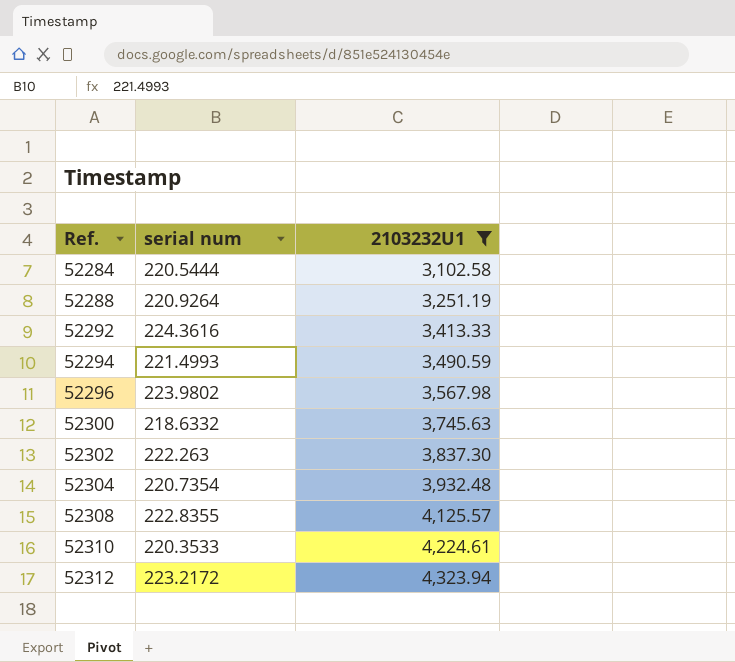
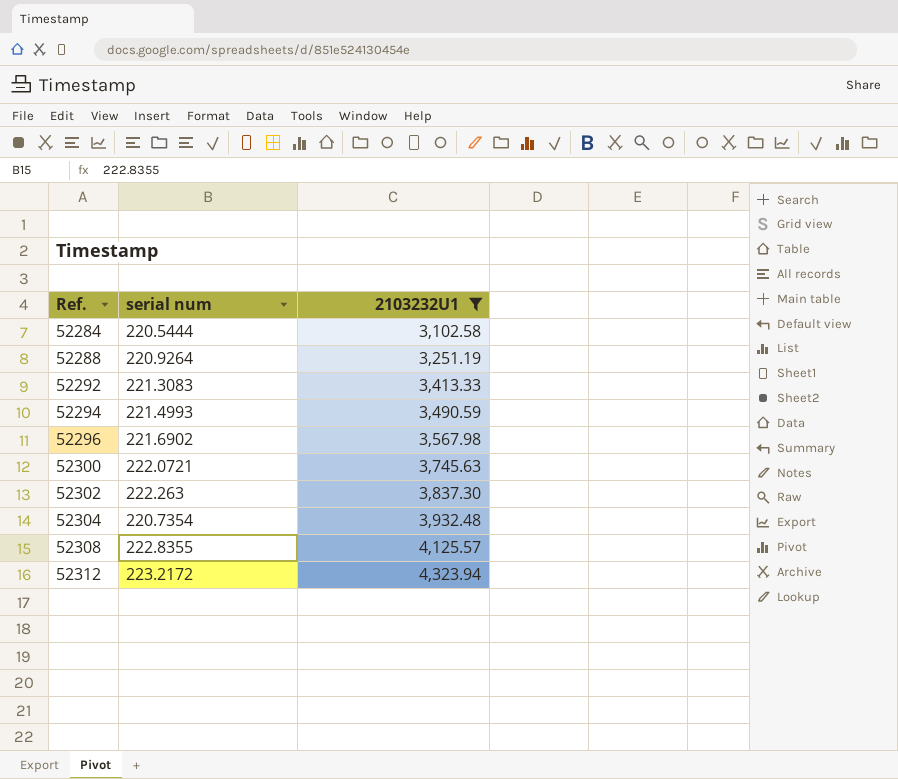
row 52310: 220.3533 | 4,224.61 -> none
52292 | serial num: 224.3616 -> 221.3083
52296 | serial num: 223.9802 -> 221.6902
52300 | serial num: 218.6332 -> 222.0721

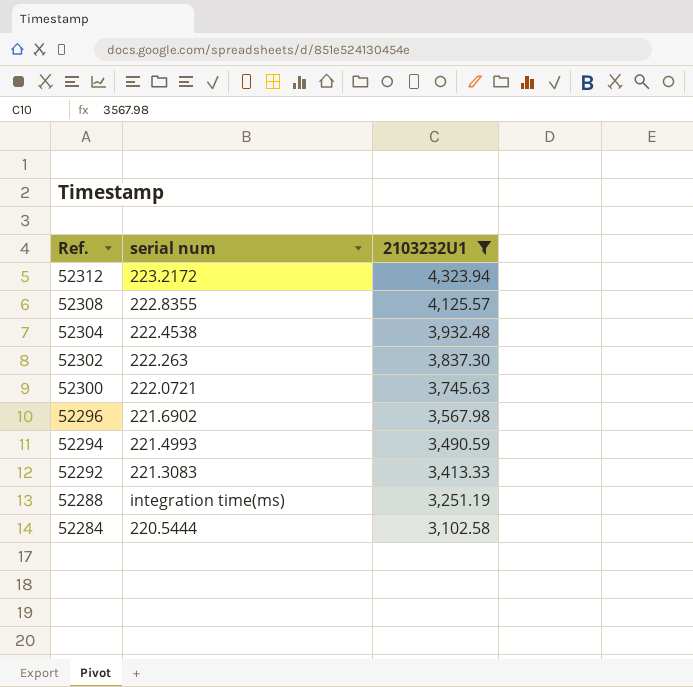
row order: Ref. ascending -> Ref. descending
52304 | serial num: 220.7354 -> 222.4538
52288 | serial num: 220.9264 -> integration time(ms)

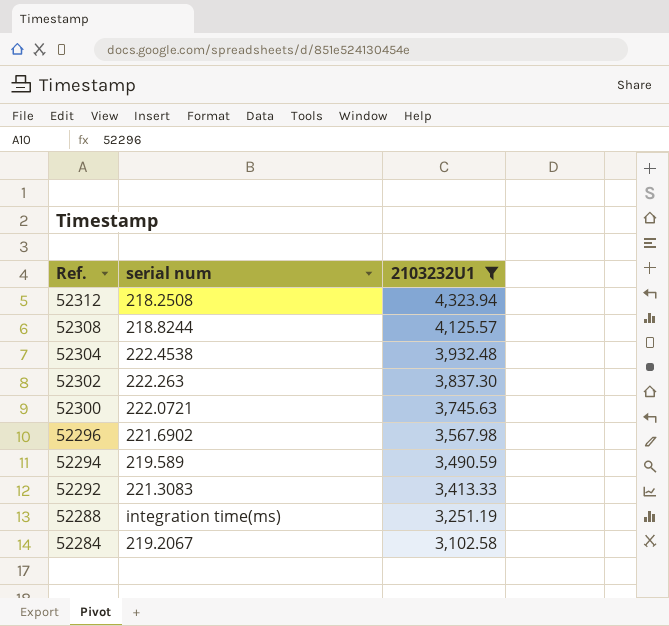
52312 | serial num: 223.2172 -> 218.2508
52308 | serial num: 222.8355 -> 218.8244
52294 | serial num: 221.4993 -> 219.589
52284 | serial num: 220.5444 -> 219.2067

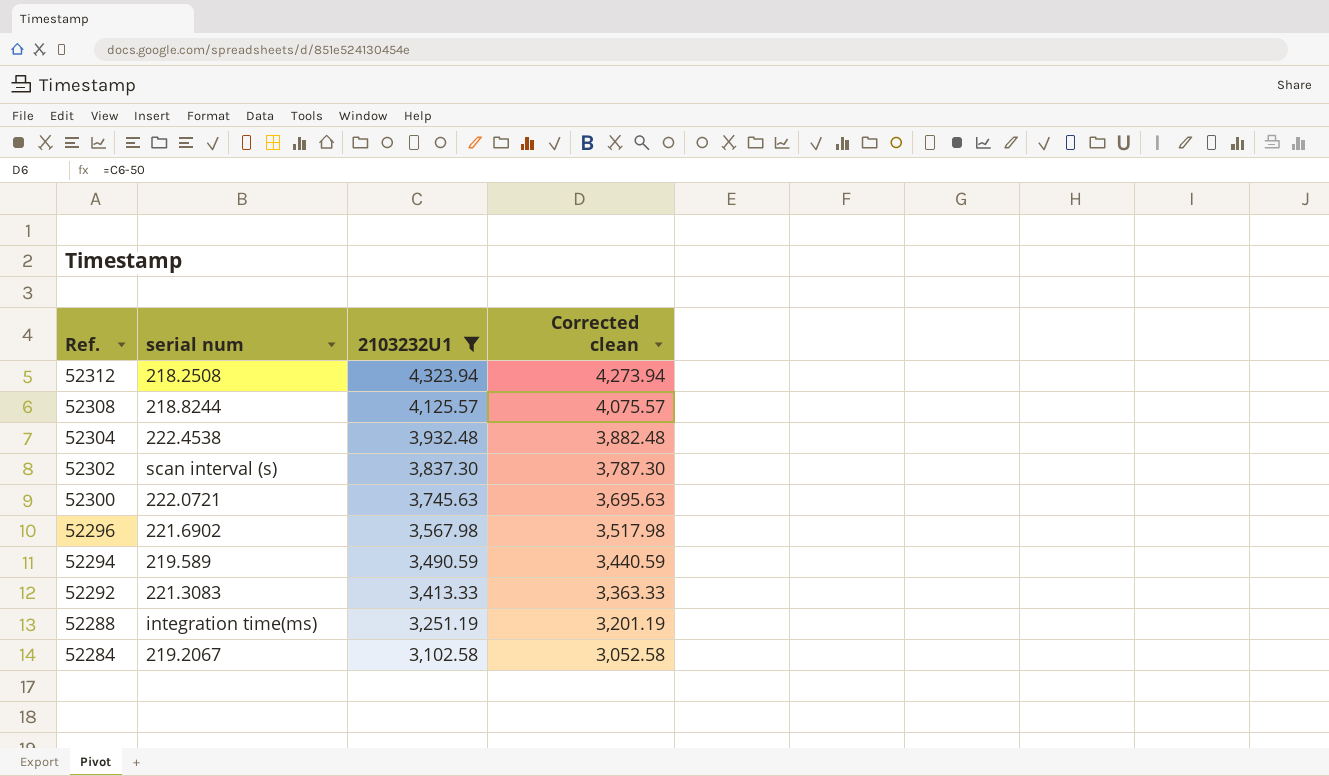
column Corrected clean | formula: none -> [2103232U1] - 50
52302 | serial num: 222.263 -> scan interval (s)

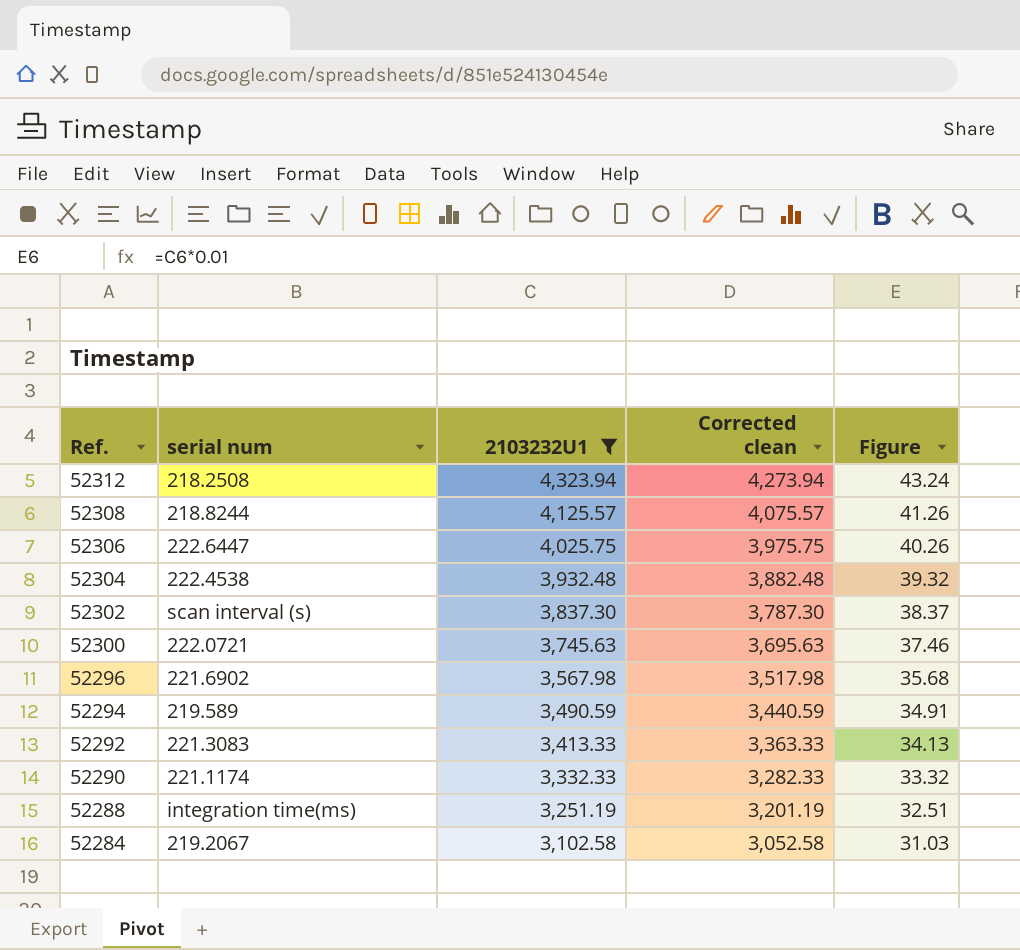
column Figure | formula: none -> [2103232U1] * 0.01
row 52306: none -> 222.6447 | 4,025.75 | 3,975.75 | 40.26
row 52290: none -> 221.1174 | 3,332.33 | 3,282.33 | 33.32

